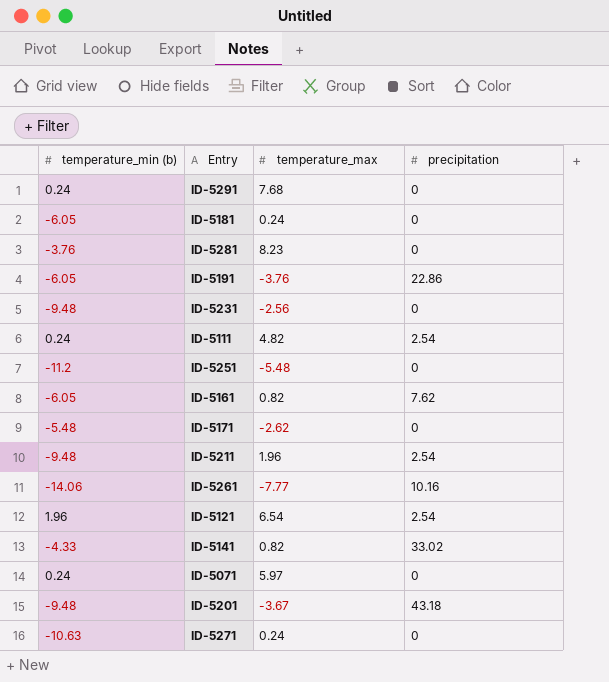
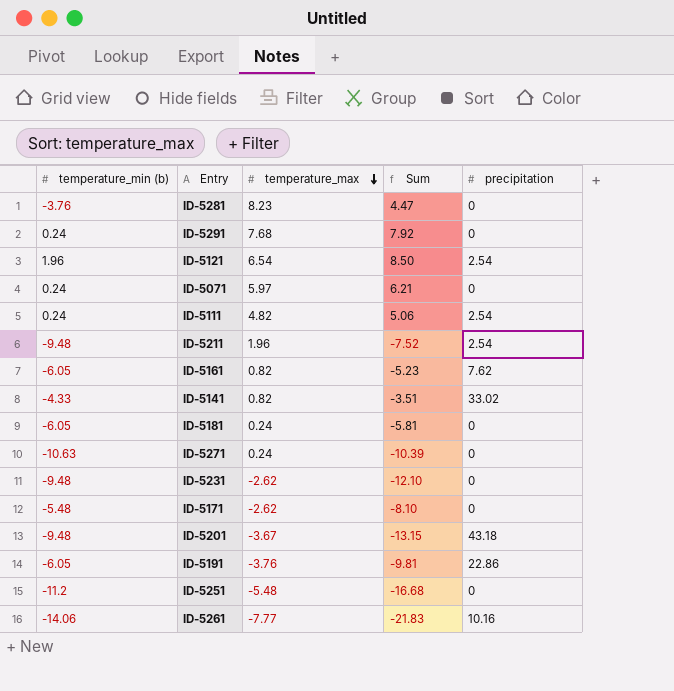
row order: none -> temperature_max descending
column Sum | formula: none -> [temperature_min (b)] + [temperature_max]
ID-5231 | temperature_max: -2.56 -> -2.62

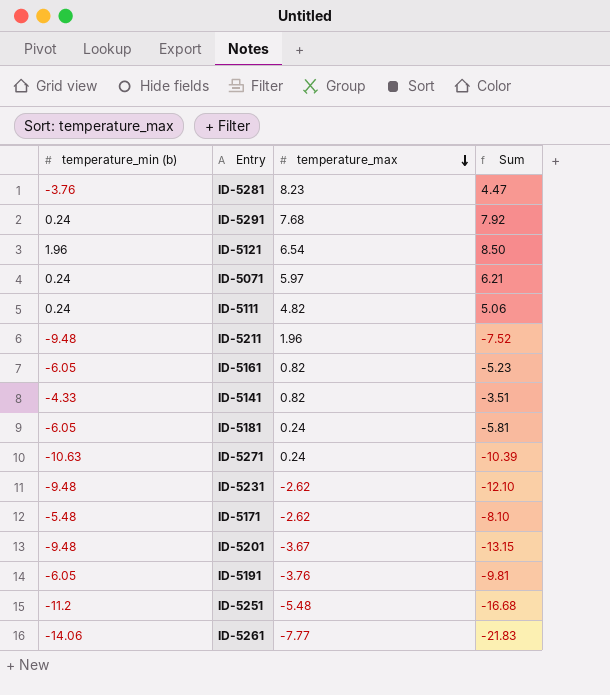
column precipitation | position: 5 -> none

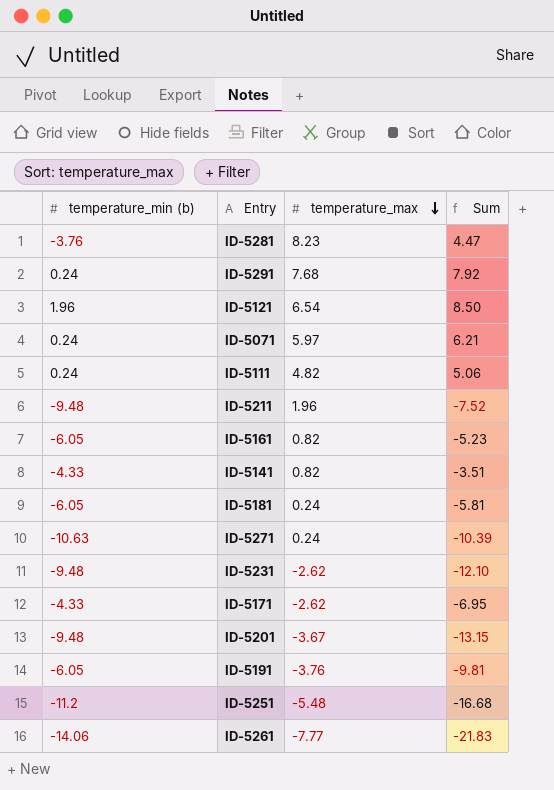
ID-5171 | temperature_min (b): -5.48 -> -4.33
ID-5171 | Sum: -8.10 -> -6.95

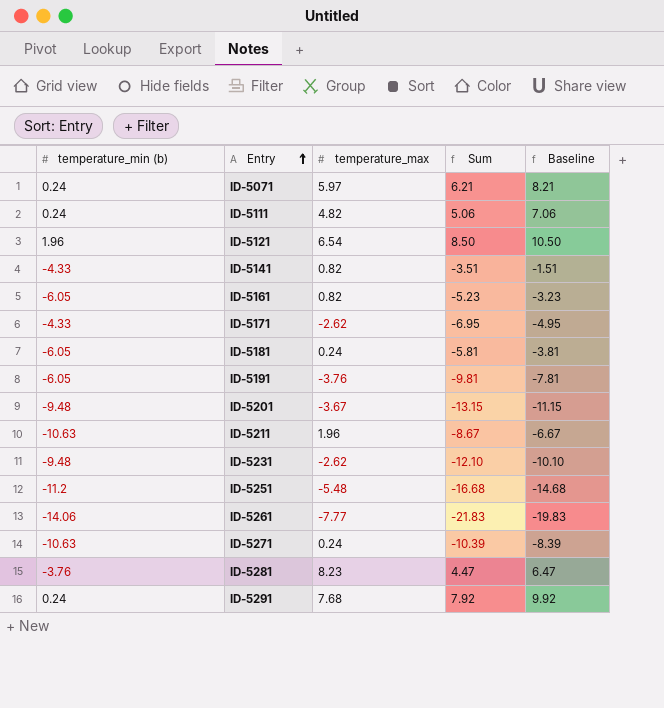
row order: temperature_max descending -> Entry ascending
column Baseline | formula: none -> [Sum] + 2
ID-5211 | temperature_min (b): -9.48 -> -10.63
ID-5211 | Sum: -7.52 -> -8.67

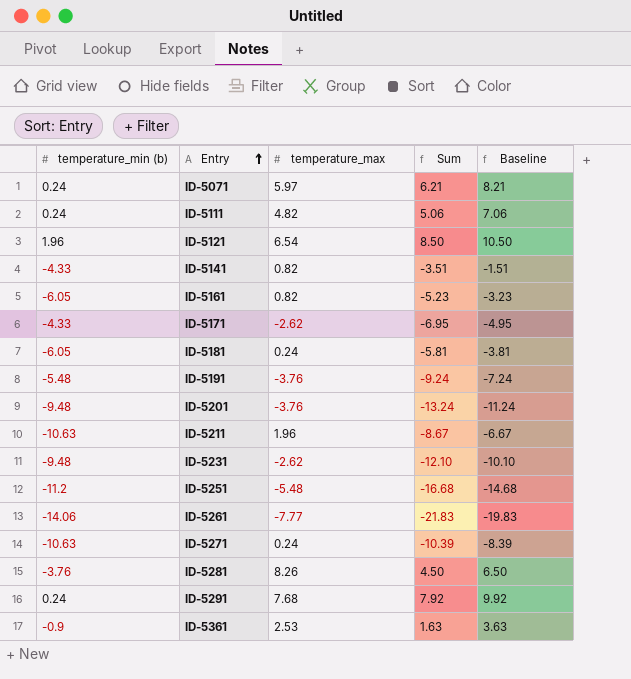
ID-5191 | temperature_min (b): -6.05 -> -5.48
ID-5191 | Sum: -9.81 -> -9.24
ID-5191 | Baseline: -7.81 -> -7.24
ID-5201 | temperature_max: -3.67 -> -3.76
ID-5201 | Sum: -13.15 -> -13.24
ID-5201 | Baseline: -11.15 -> -11.24
ID-5281 | temperature_max: 8.23 -> 8.26
ID-5281 | Sum: 4.47 -> 4.50
ID-5281 | Baseline: 6.47 -> 6.50
row ID-5361: none -> -0.9 | 2.53 | 1.63 | 3.63

